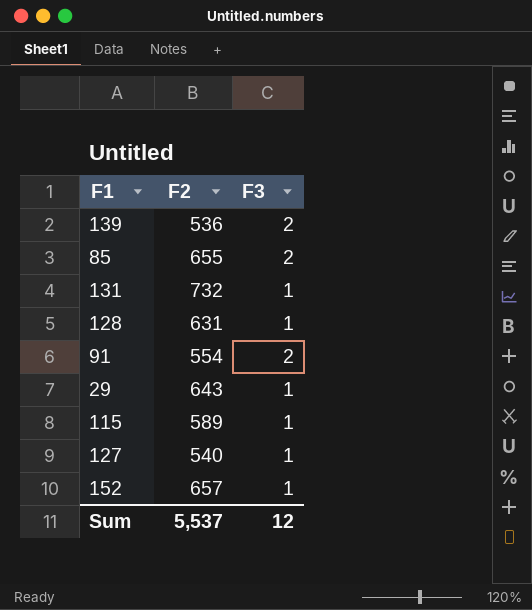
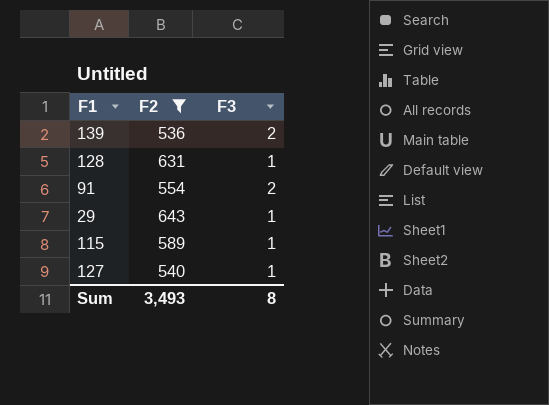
filter: none -> F2 <= 643
Sum | F2: 5,537 -> 3,493
Sum | F3: 12 -> 8

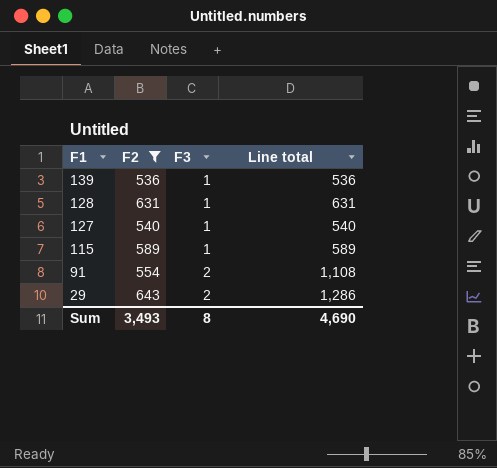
row order: none -> F1 descending
column Line total | formula: none -> [F2] * [F3]
139 | F3: 2 -> 1
29 | F3: 1 -> 2

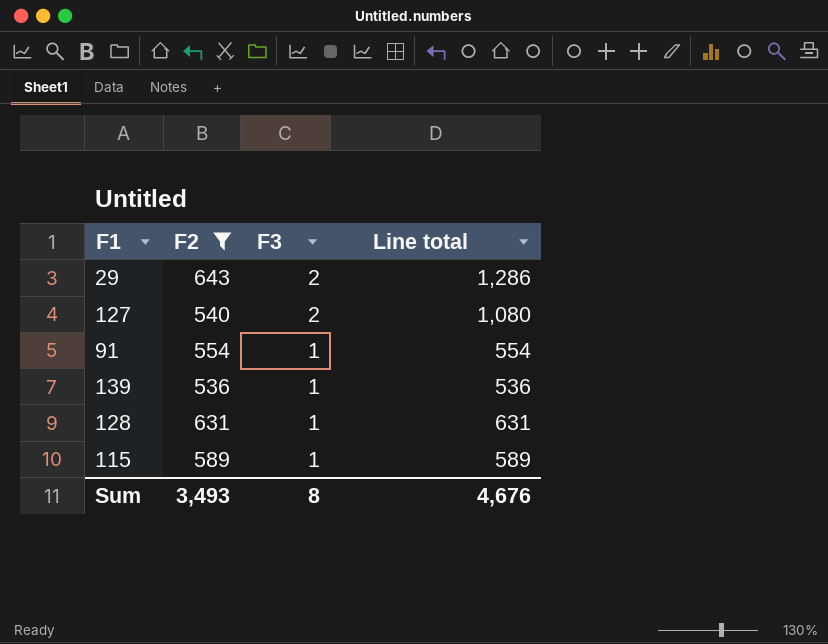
row order: F1 descending -> F3 descending
127 | F3: 1 -> 2
127 | Line total: 540 -> 1,080
91 | F3: 2 -> 1
91 | Line total: 1,108 -> 554
Sum | Line total: 4,690 -> 4,676

